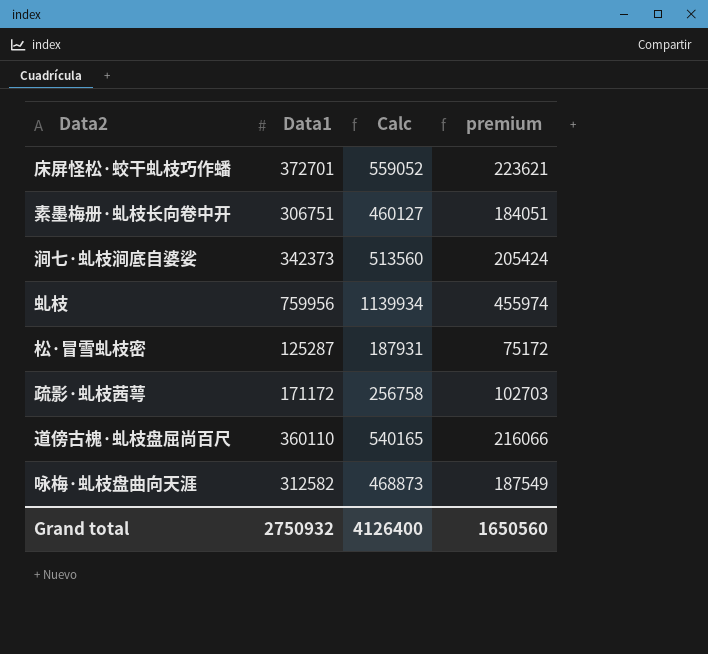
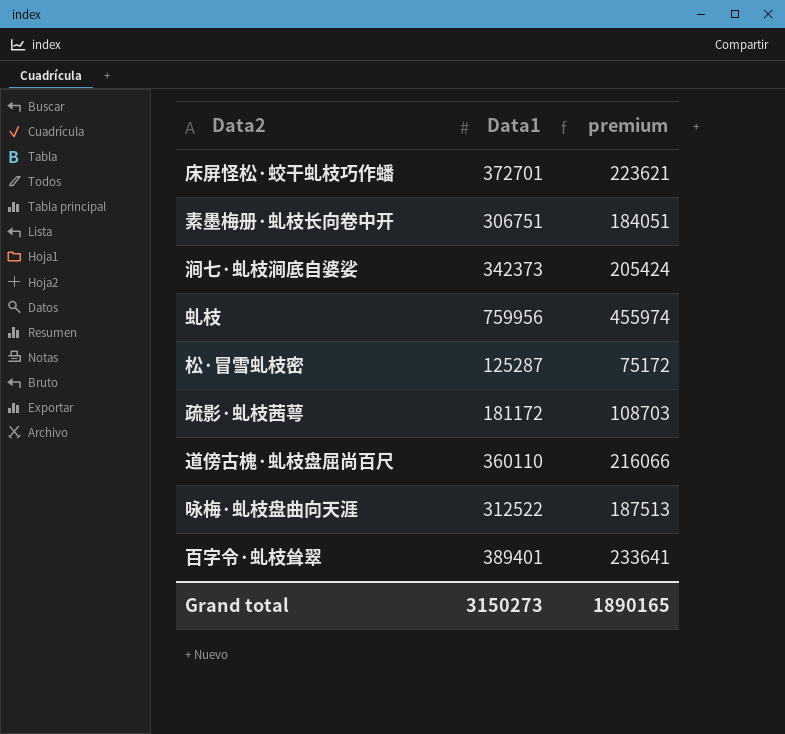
column Calc | formula: [Data1] * 1.5 -> none
疏影·虬枝茜萼 | Data1: 171172 -> 181172
疏影·虬枝茜萼 | premium: 102703 -> 108703
咏梅·虬枝盘曲向天涯 | Data1: 312582 -> 312522
咏梅·虬枝盘曲向天涯 | premium: 187549 -> 187513
row 百字令·虬枝耸翠: none -> 389401 | 233641
Grand total | Data1: 2750932 -> 3150273
Grand total | premium: 1650560 -> 1890165

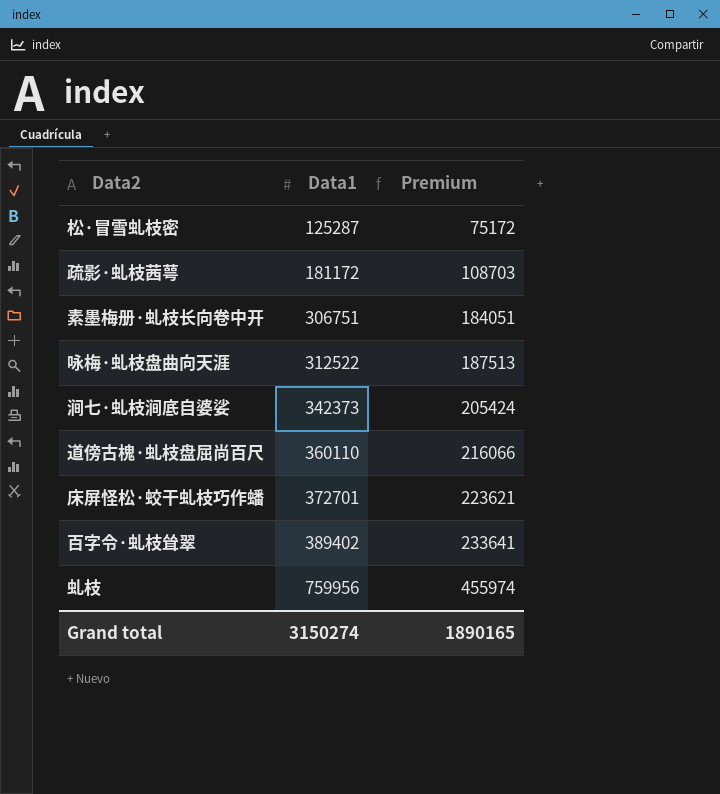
row order: none -> Data1 ascending
column name: premium -> Premium
百字令·虬枝耸翠 | Data1: 389401 -> 389402
Grand total | Data1: 3150273 -> 3150274

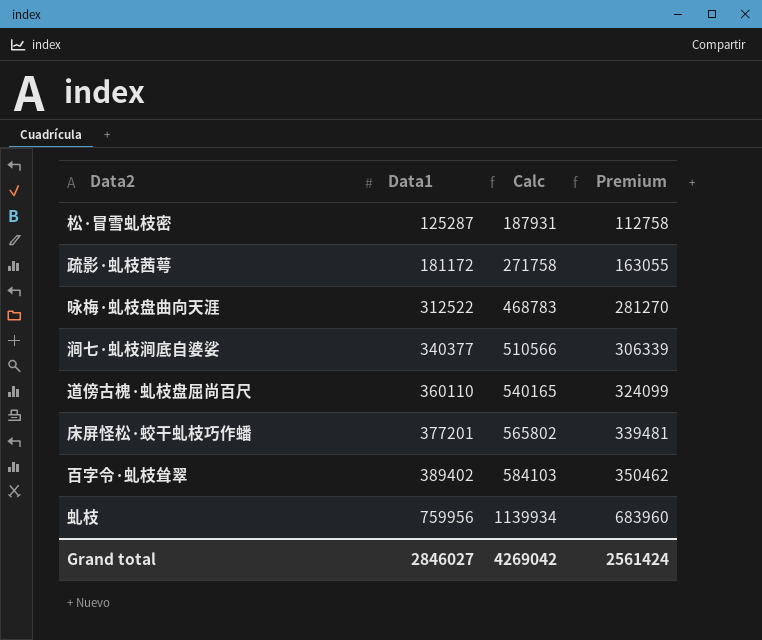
column Calc | formula: none -> [Data1] * 1.5
column Premium | formula: [Data1] * 0.6 -> [Data1] * 0.9
row 素墨梅册·虬枝长向卷中开: 306751 | 184051 -> none
涧七·虬枝涧底自婆娑 | Data1: 342373 -> 340377
床屏怪松·蛟干虬枝巧作蟠 | Data1: 372701 -> 377201
Grand total | Data1: 3150274 -> 2846027
Grand total | Premium: 1890165 -> 2561424

